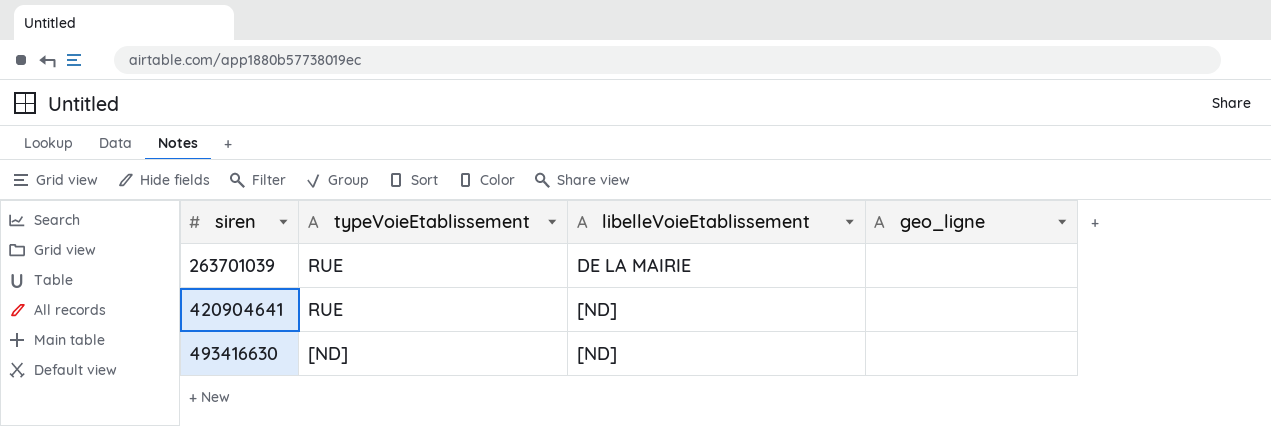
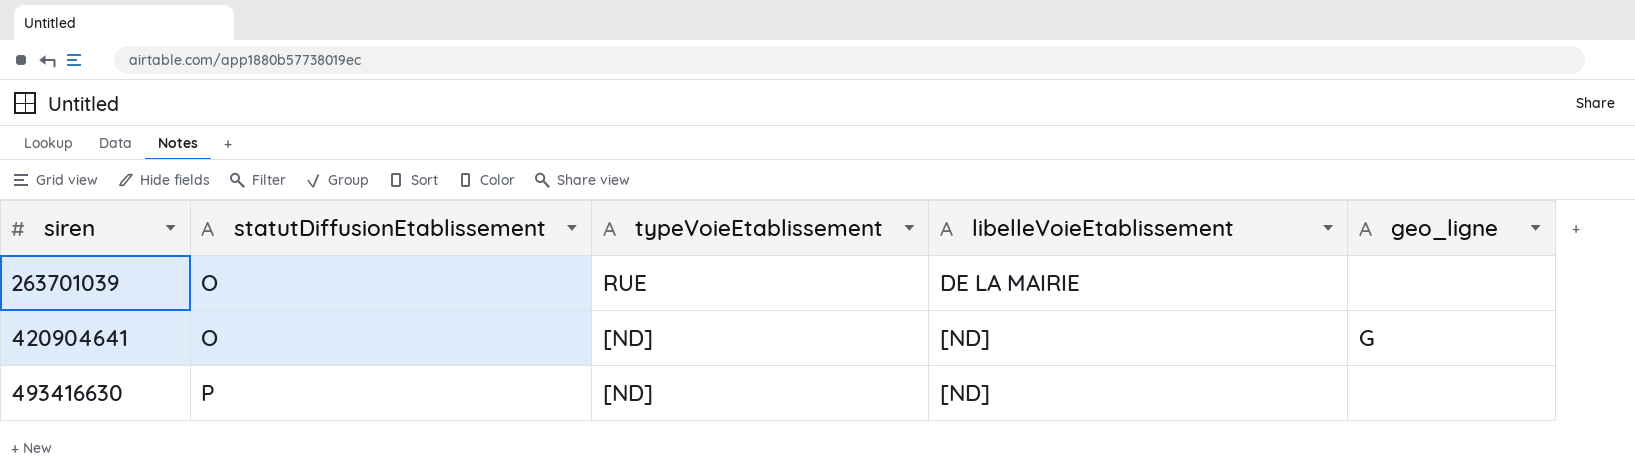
column statutDiffusionEtablissement | position: none -> 2
420904641 | typeVoieEtablissement: RUE -> [ND]
420904641 | geo_ligne: none -> G

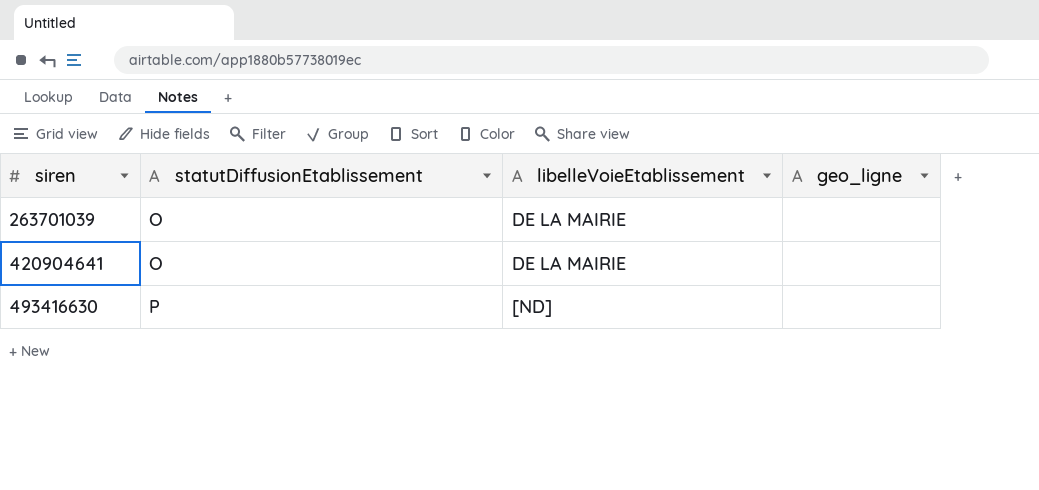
column typeVoieEtablissement | position: 3 -> none
420904641 | libelleVoieEtablissement: [ND] -> DE LA MAIRIE
420904641 | geo_ligne: G -> none

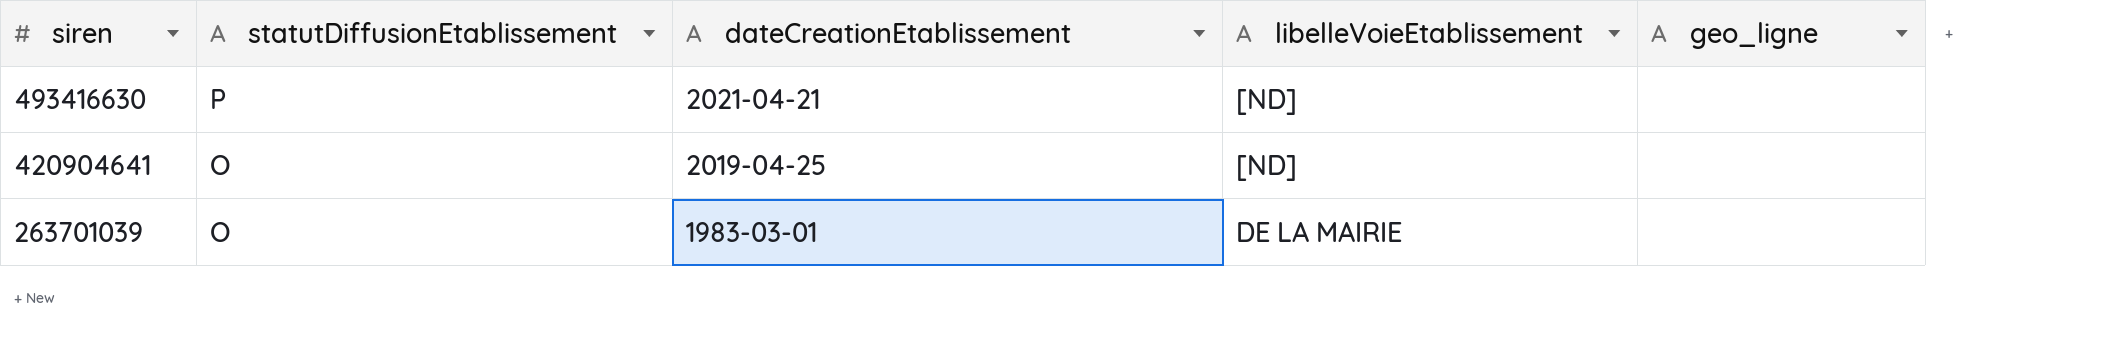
row order: siren ascending -> siren descending
column dateCreationEtablissement | position: none -> 3
420904641 | libelleVoieEtablissement: DE LA MAIRIE -> [ND]

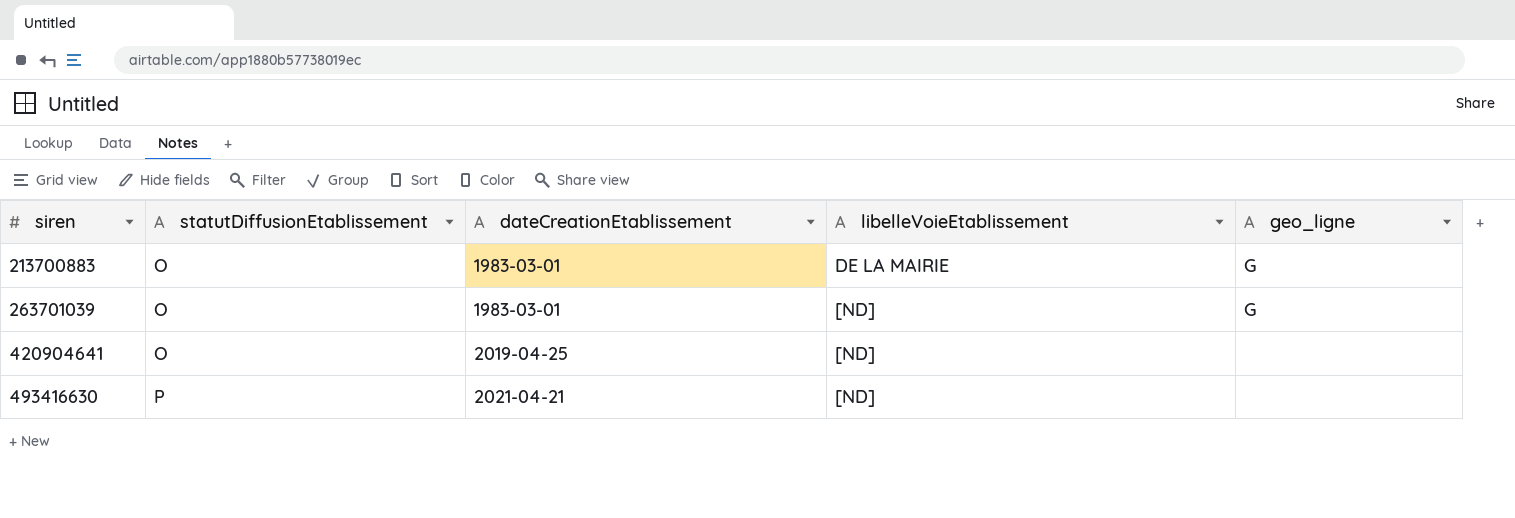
row order: siren descending -> siren ascending
row 213700883: none -> O | 1983-03-01 | DE LA MAIRIE | G
263701039 | libelleVoieEtablissement: DE LA MAIRIE -> [ND]
263701039 | geo_ligne: none -> G

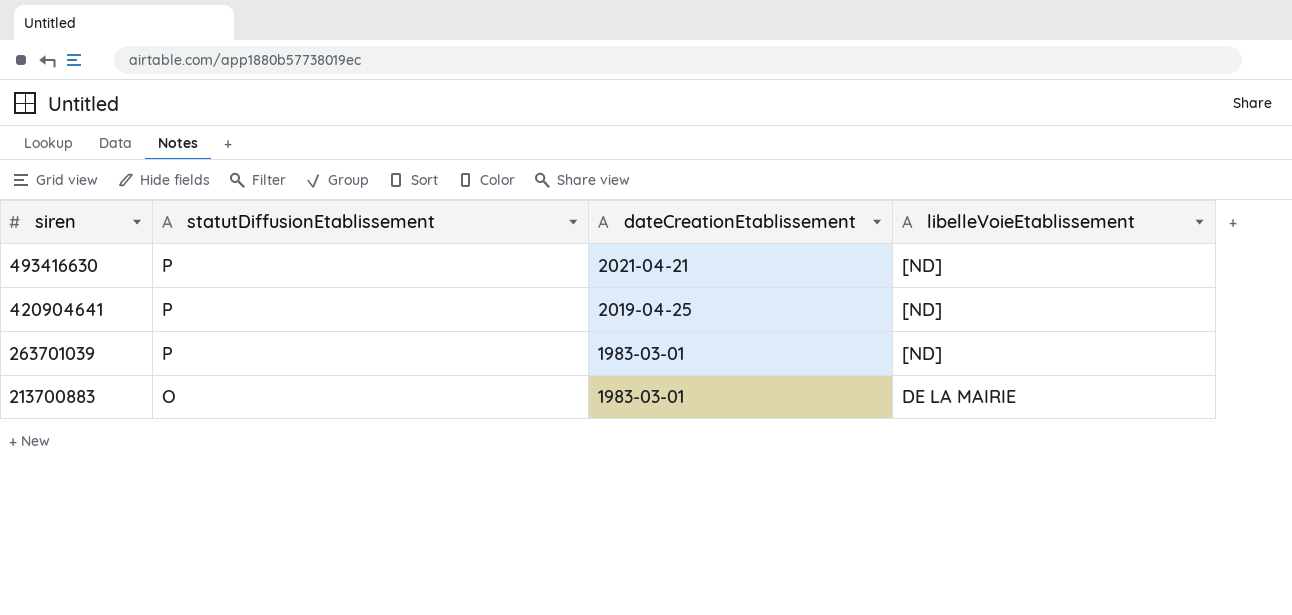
row order: siren ascending -> siren descending
column geo_ligne | position: 5 -> none
420904641 | statutDiffusionEtablissement: O -> P
263701039 | statutDiffusionEtablissement: O -> P

